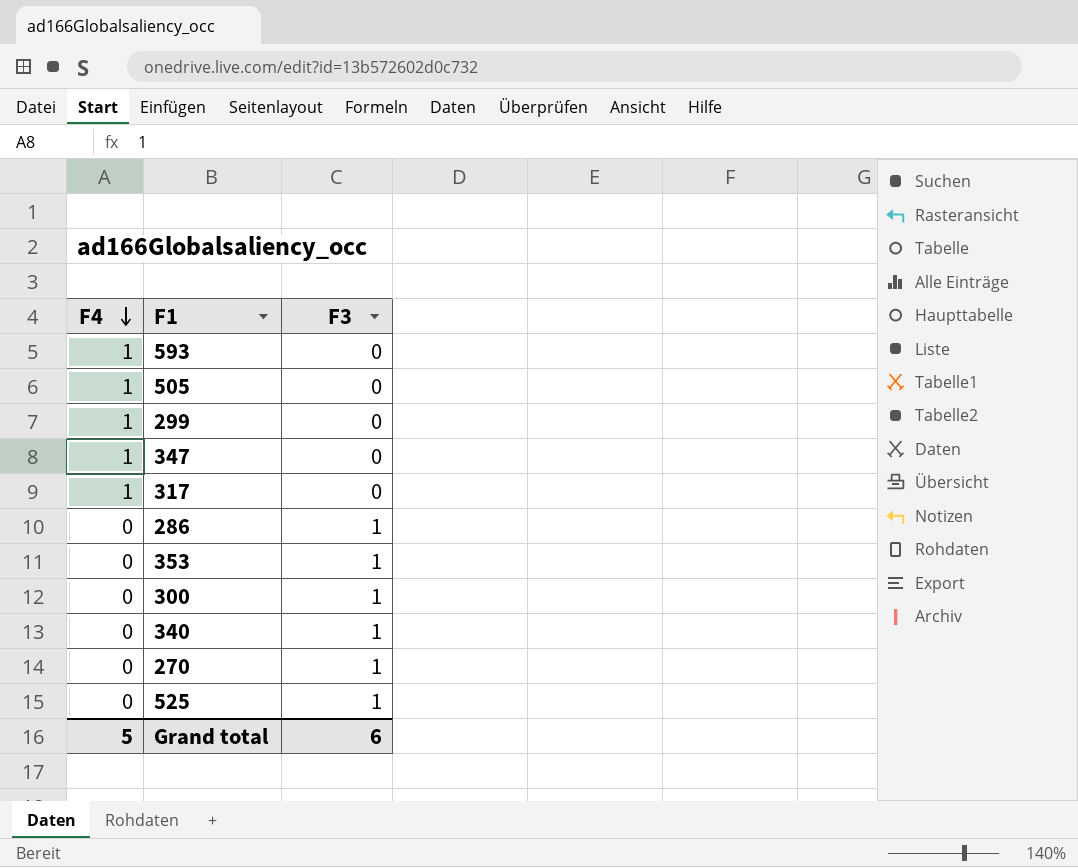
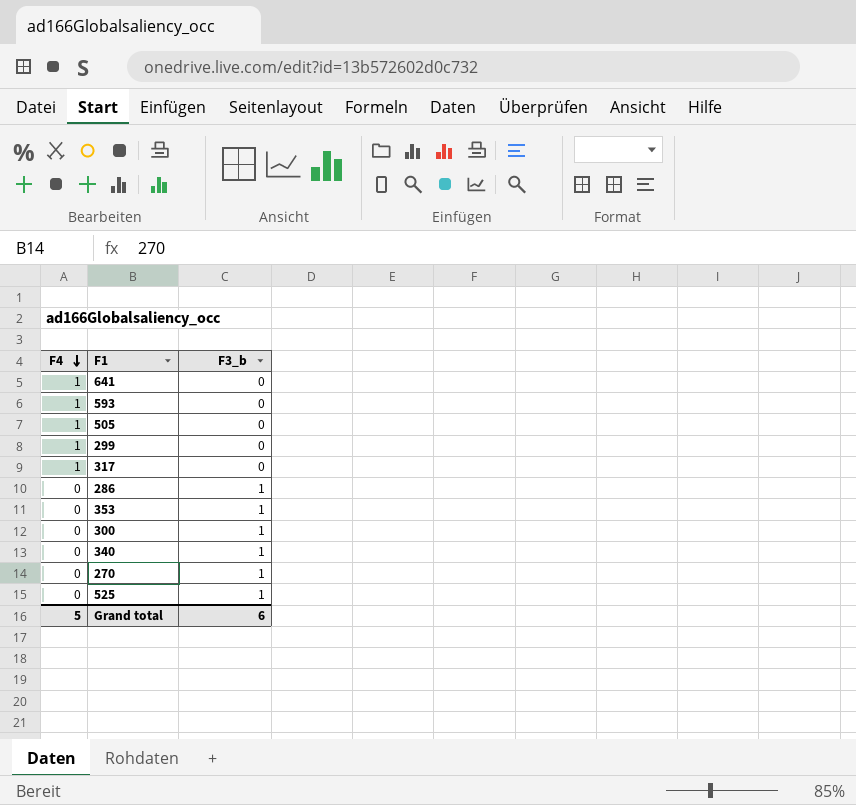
column name: F3 -> F3_b
row 347: 1 | 0 -> none
row 641: none -> 1 | 0

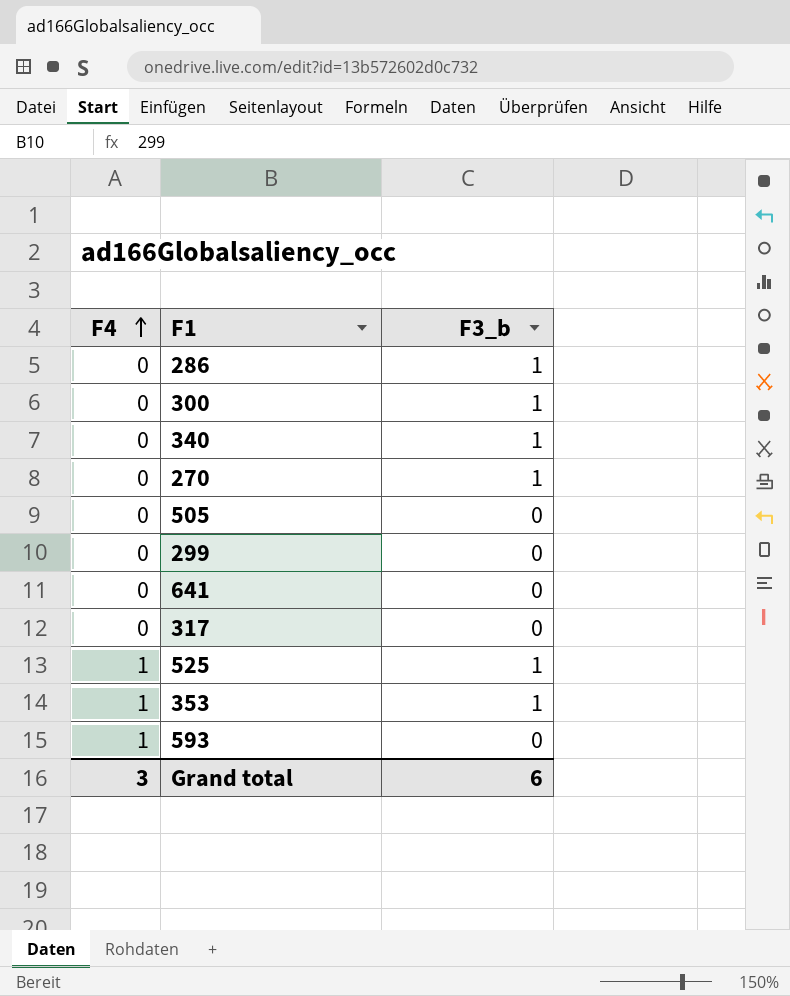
row order: F4 descending -> F4 ascending
505 | F4: 1 -> 0
299 | F4: 1 -> 0
641 | F4: 1 -> 0
317 | F4: 1 -> 0
525 | F4: 0 -> 1
353 | F4: 0 -> 1
Grand total | F4: 5 -> 3

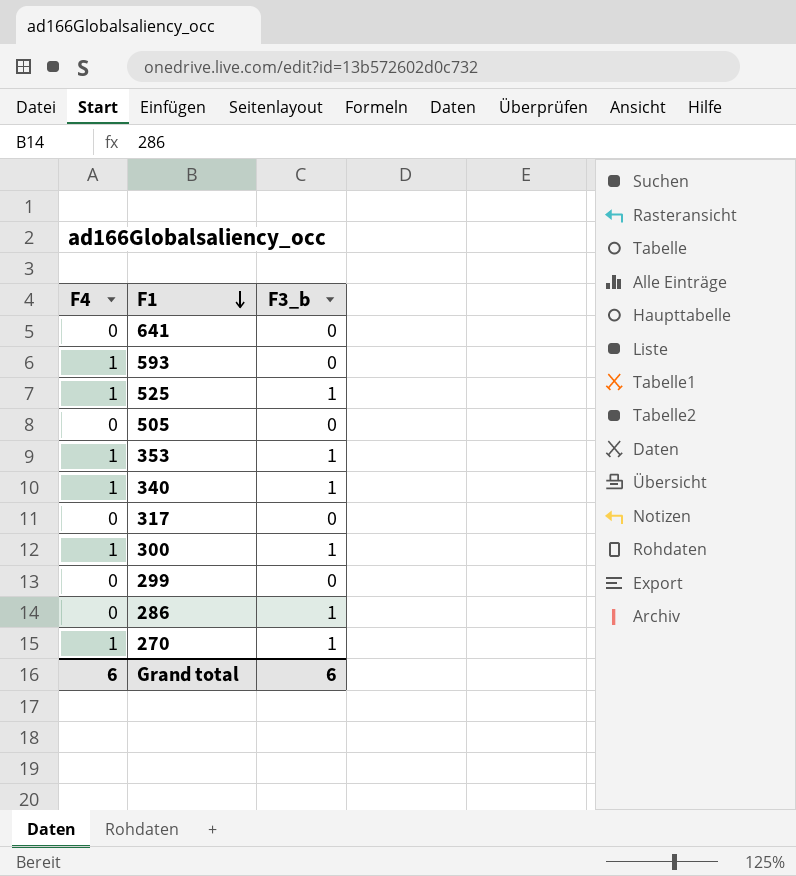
row order: F4 ascending -> F1 descending
340 | F4: 0 -> 1
300 | F4: 0 -> 1
270 | F4: 0 -> 1
Grand total | F4: 3 -> 6

